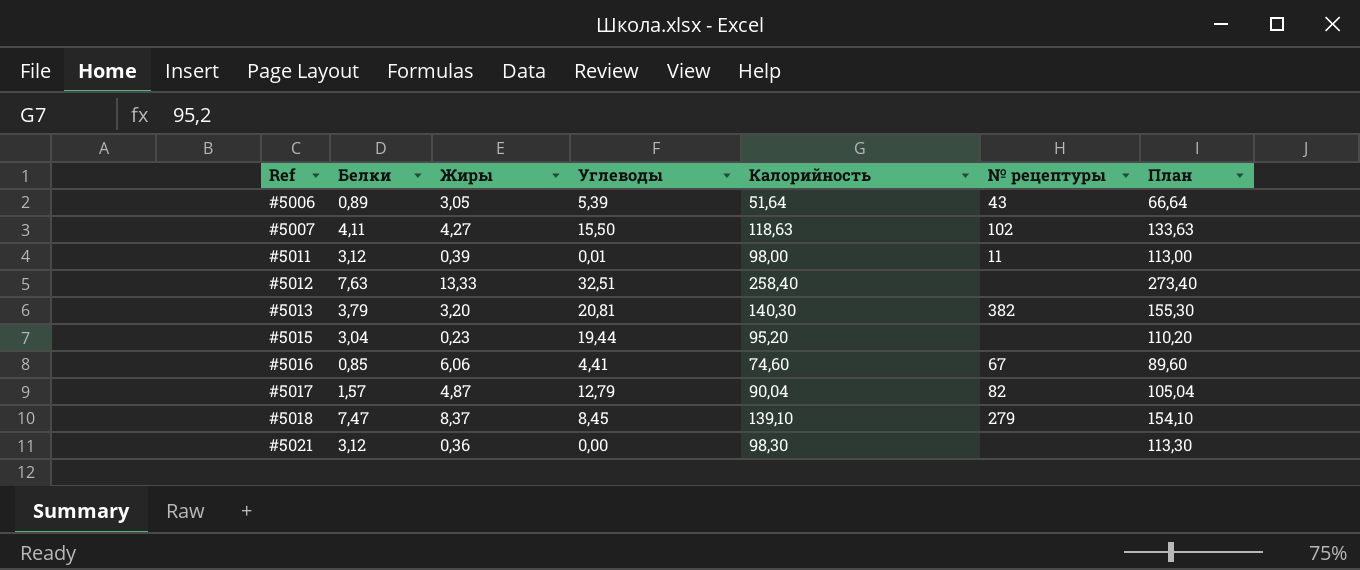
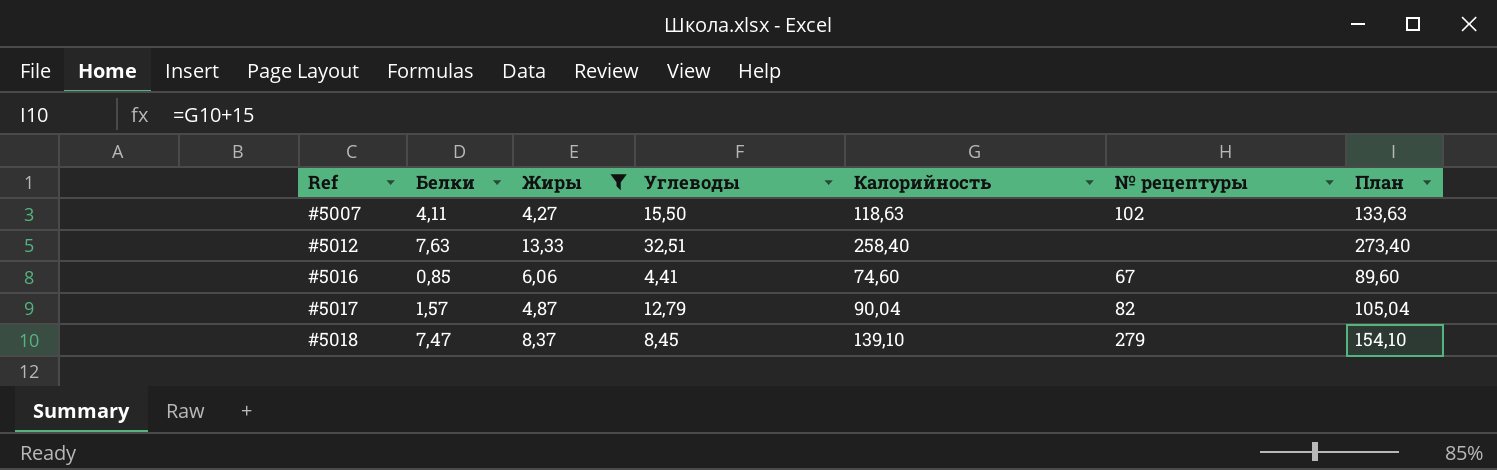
filter: none -> Жиры >= 4,27

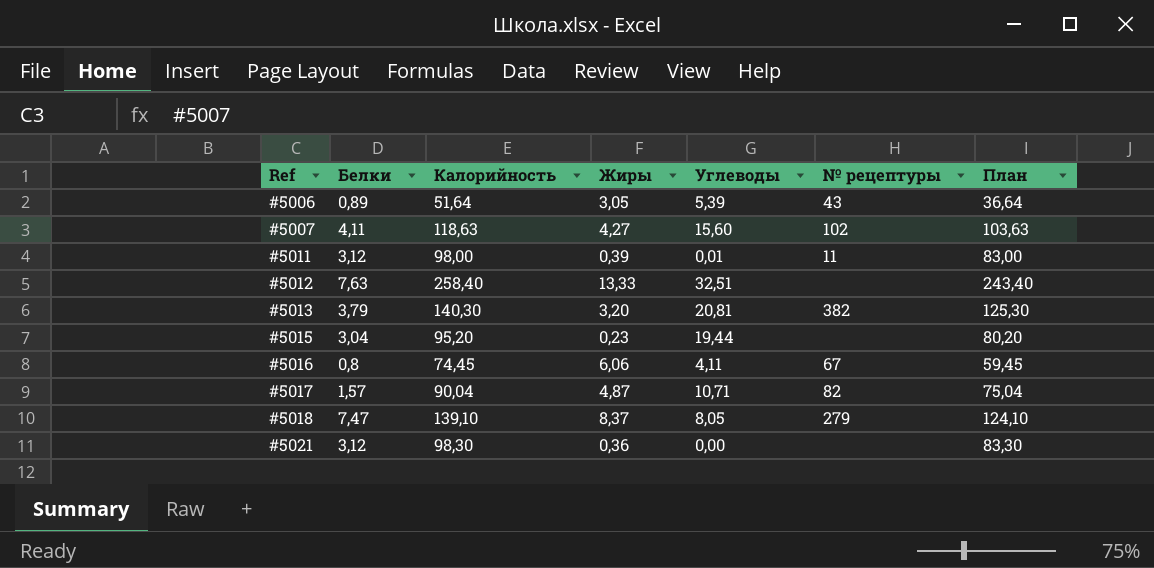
filter: Жиры >= 4,27 -> none
column Калорийность | position: 5 -> 3
column План | formula: [Калорийность] + 15 -> [Калорийность] - 15
#5007 | Углеводы: 15,50 -> 15,60
#5016 | Белки: 0,85 -> 0,8
#5016 | Калорийность: 74,60 -> 74,45
#5016 | Углеводы: 4,41 -> 4,11
#5017 | Углеводы: 12,79 -> 10,71
#5018 | Углеводы: 8,45 -> 8,05

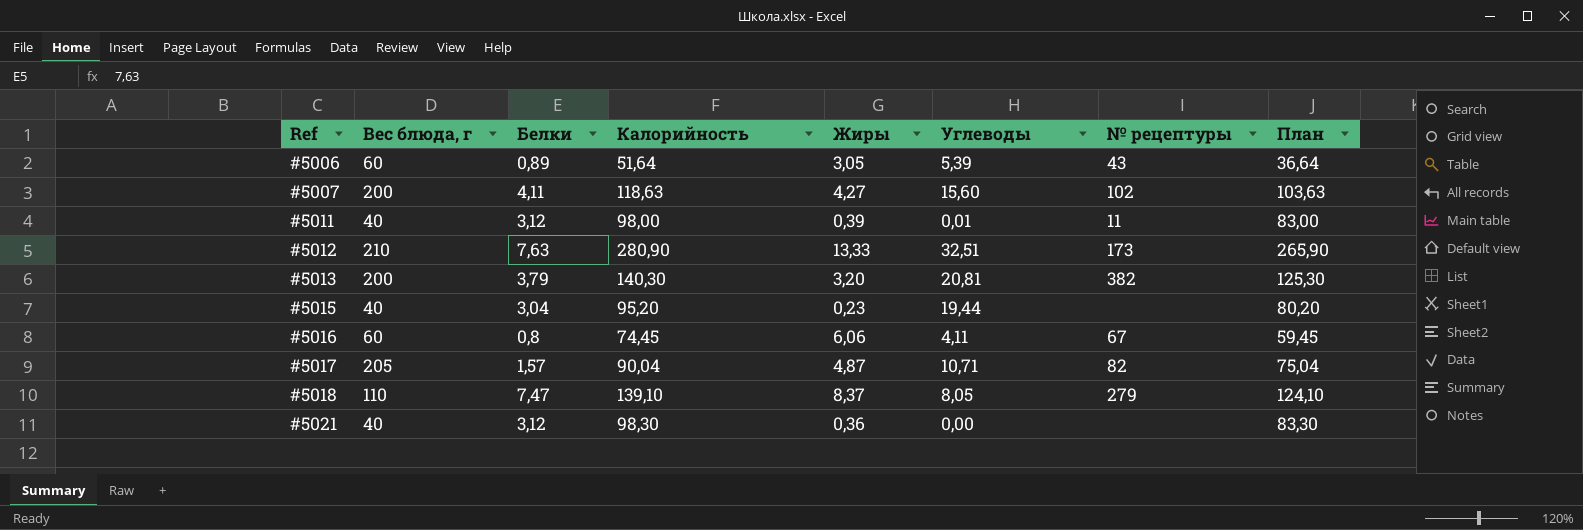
column Вес блюда, г | position: none -> 2
#5012 | Калорийность: 258,40 -> 280,90
#5012 | № рецептуры: none -> 173
#5012 | План: 243,40 -> 265,90

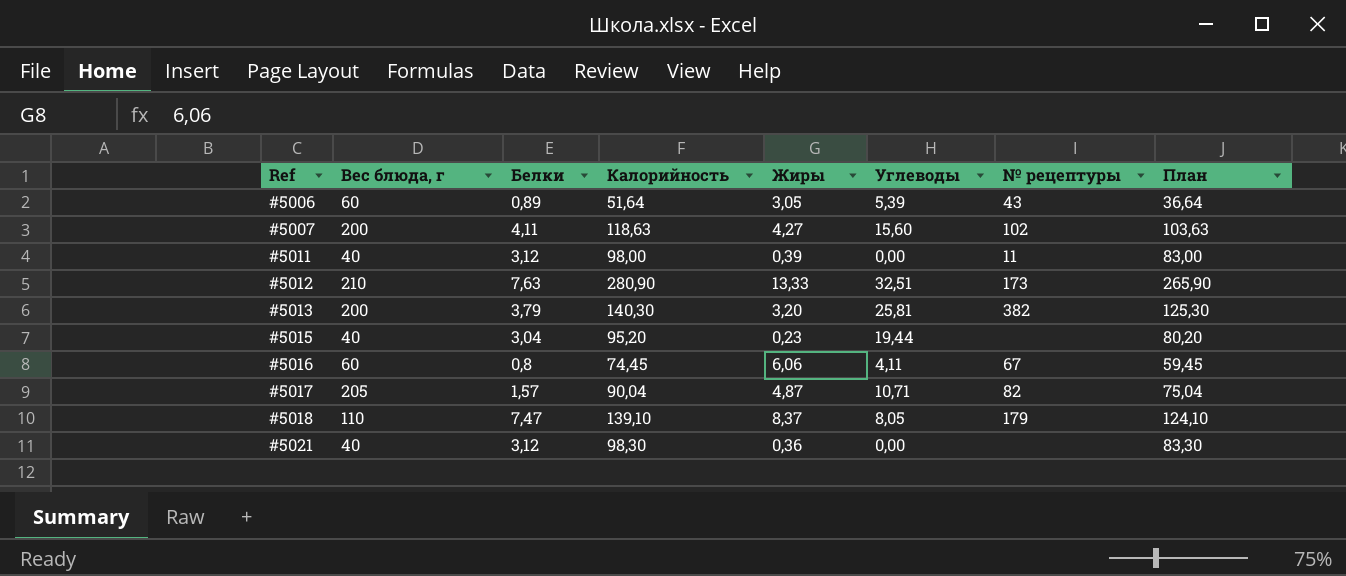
#5011 | Углеводы: 0,01 -> 0,00
#5013 | Углеводы: 20,81 -> 25,81
#5018 | № рецептуры: 279 -> 179

